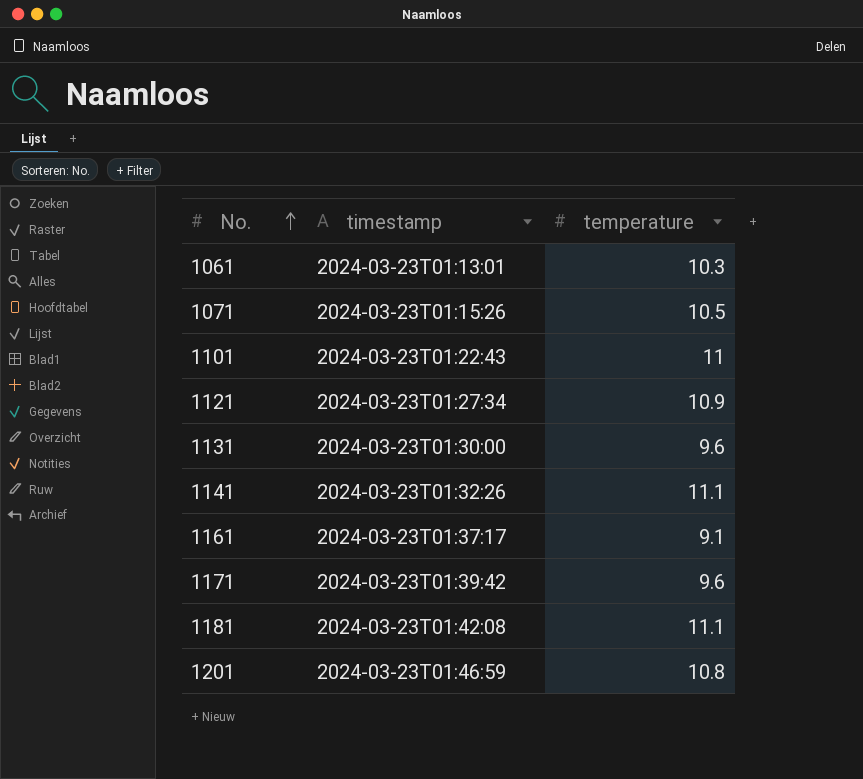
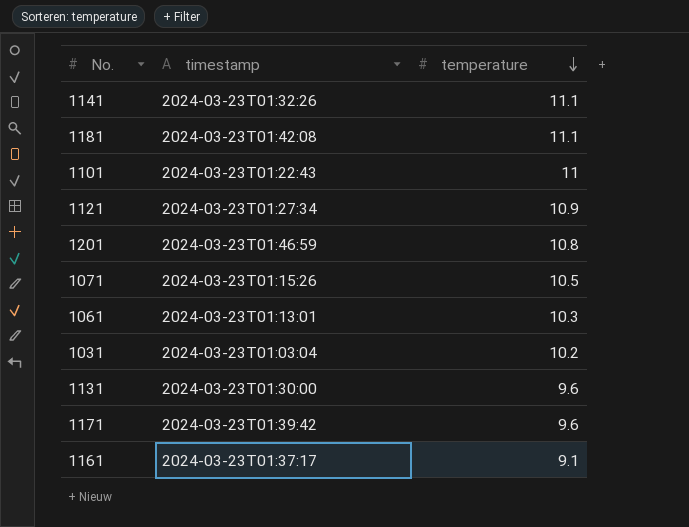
row order: No. ascending -> temperature descending
row 1031: none -> 2024-03-23T01:03:04 | 10.2

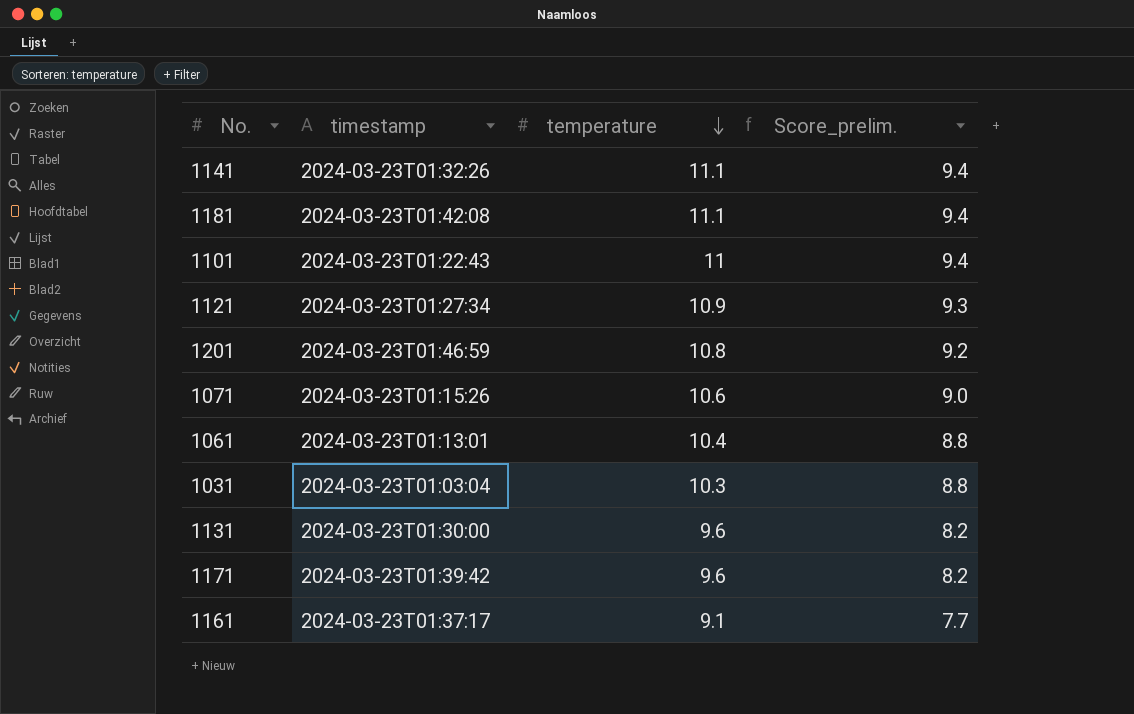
column Score_prelim. | formula: none -> [temperature] * 0.85
1071 | temperature: 10.5 -> 10.6
1061 | temperature: 10.3 -> 10.4
1031 | temperature: 10.2 -> 10.3

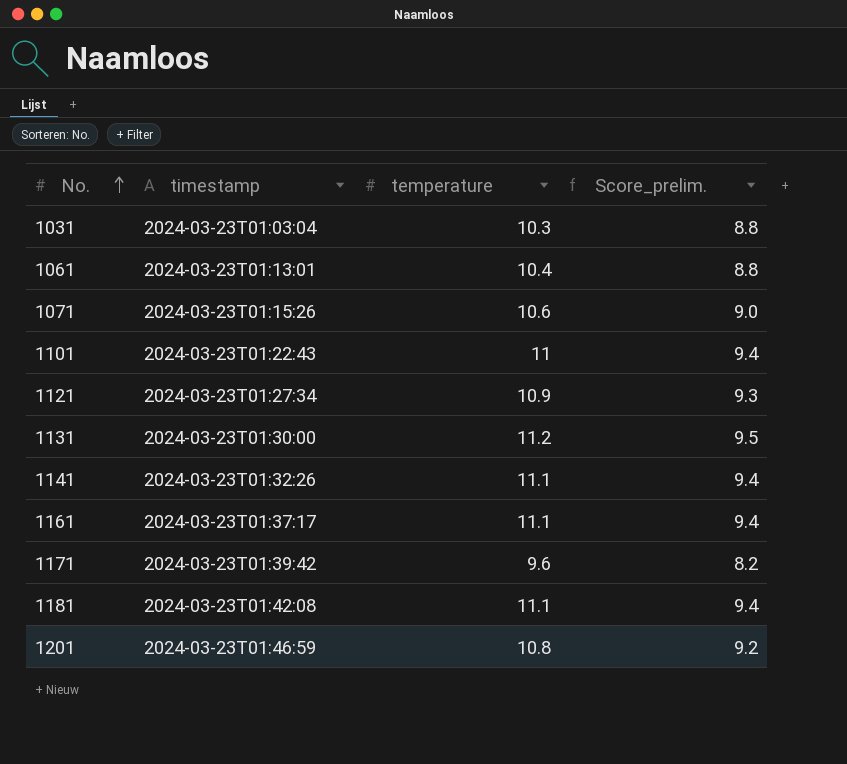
row order: temperature descending -> No. ascending
1131 | temperature: 9.6 -> 11.2
1131 | Score_prelim.: 8.2 -> 9.5
1161 | temperature: 9.1 -> 11.1
1161 | Score_prelim.: 7.7 -> 9.4

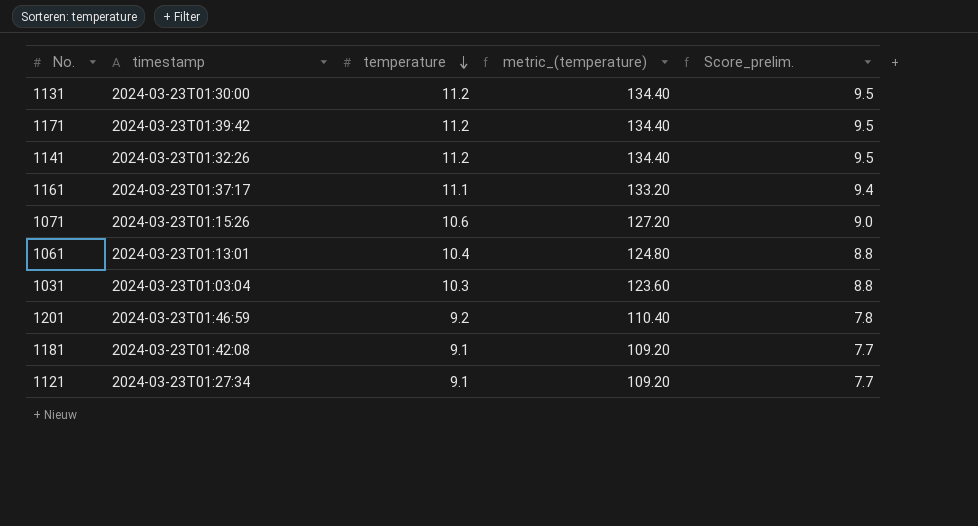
row order: No. ascending -> temperature descending
column metric_(temperature) | formula: none -> [temperature] * 12
row 1101: 2024-03-23T01:22:43 | 11 | 9.4 -> none
1171 | temperature: 9.6 -> 11.2
1171 | Score_prelim.: 8.2 -> 9.5
1141 | temperature: 11.1 -> 11.2
1141 | Score_prelim.: 9.4 -> 9.5
1201 | temperature: 10.8 -> 9.2
1201 | Score_prelim.: 9.2 -> 7.8
1181 | temperature: 11.1 -> 9.1
1181 | Score_prelim.: 9.4 -> 7.7
1121 | temperature: 10.9 -> 9.1
1121 | Score_prelim.: 9.3 -> 7.7

